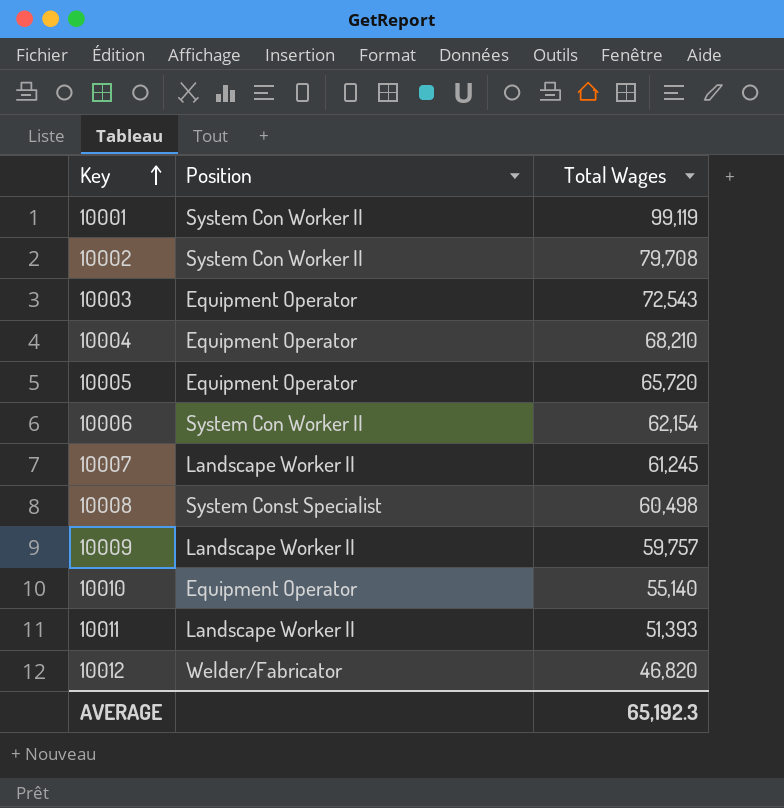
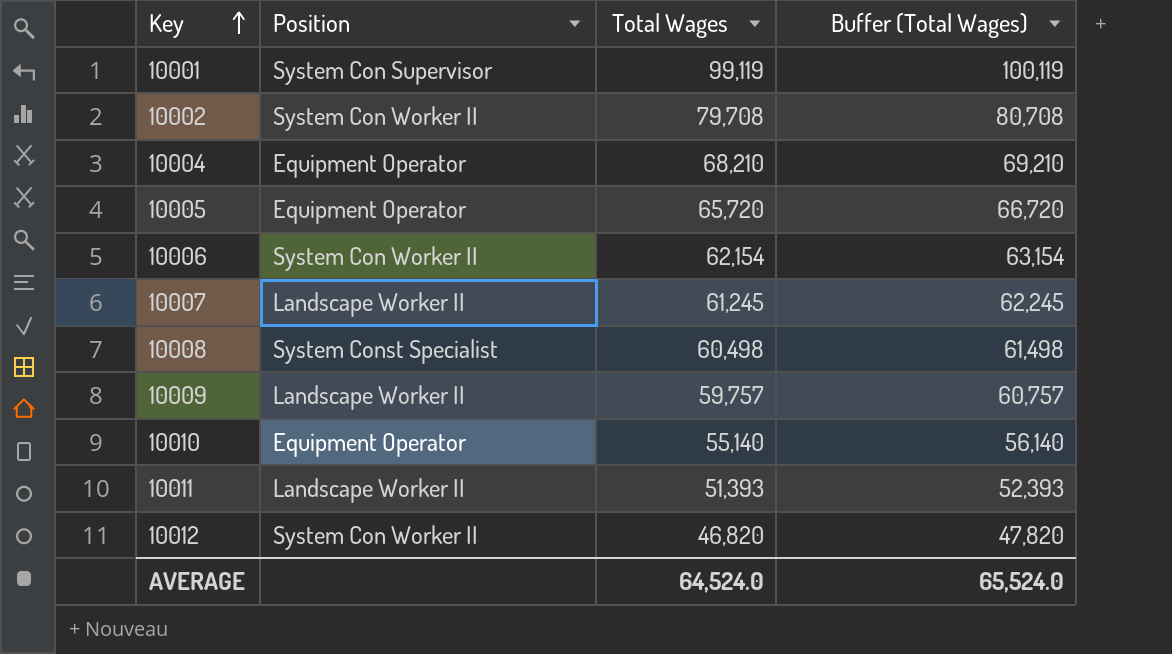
column Buffer (Total Wages) | formula: none -> [Total Wages] + 1000
row 10003: Equipment Operator | 72,543 -> none
10001 | Position: System Con Worker II -> System Con Supervisor
10012 | Position: Welder/Fabricator -> System Con Worker II
AVERAGE | Total Wages: 65,192.3 -> 64,524.0

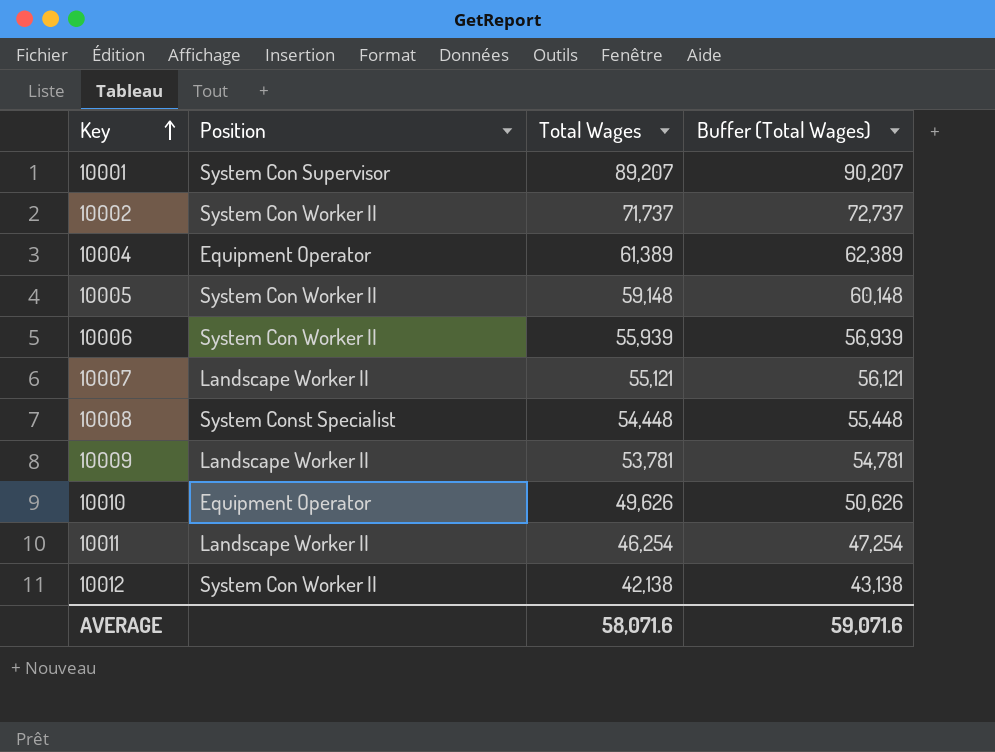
10001 | Total Wages: 99,119 -> 89,207
10001 | Buffer (Total Wages): 100,119 -> 90,207
10002 | Total Wages: 79,708 -> 71,737
10002 | Buffer (Total Wages): 80,708 -> 72,737
10004 | Total Wages: 68,210 -> 61,389
10004 | Buffer (Total Wages): 69,210 -> 62,389
10005 | Position: Equipment Operator -> System Con Worker II
10005 | Total Wages: 65,720 -> 59,148
10005 | Buffer (Total Wages): 66,720 -> 60,148
10006 | Total Wages: 62,154 -> 55,939
10006 | Buffer (Total Wages): 63,154 -> 56,939
10007 | Total Wages: 61,245 -> 55,121
10007 | Buffer (Total Wages): 62,245 -> 56,121
10008 | Total Wages: 60,498 -> 54,448
10008 | Buffer (Total Wages): 61,498 -> 55,448
10009 | Total Wages: 59,757 -> 53,781
10009 | Buffer (Total Wages): 60,757 -> 54,781
10010 | Total Wages: 55,140 -> 49,626
10010 | Buffer (Total Wages): 56,140 -> 50,626
10011 | Total Wages: 51,393 -> 46,254
10011 | Buffer (Total Wages): 52,393 -> 47,254
10012 | Total Wages: 46,820 -> 42,138
10012 | Buffer (Total Wages): 47,820 -> 43,138
AVERAGE | Total Wages: 64,524.0 -> 58,071.6
AVERAGE | Buffer (Total Wages): 65,524.0 -> 59,071.6

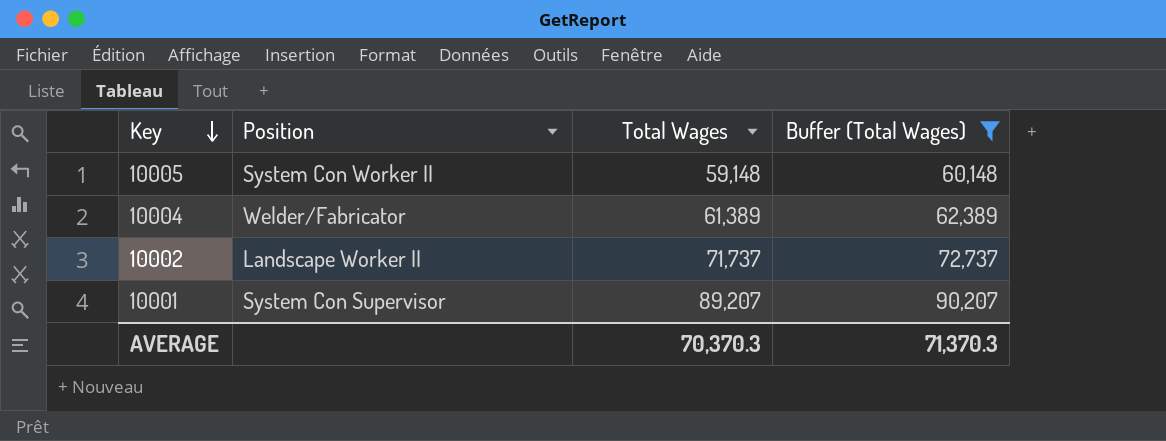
filter: none -> Buffer (Total Wages) >= 60,148
row order: Key ascending -> Key descending
10004 | Position: Equipment Operator -> Welder/Fabricator
10002 | Position: System Con Worker II -> Landscape Worker II
AVERAGE | Total Wages: 58,071.6 -> 70,370.3
AVERAGE | Buffer (Total Wages): 59,071.6 -> 71,370.3

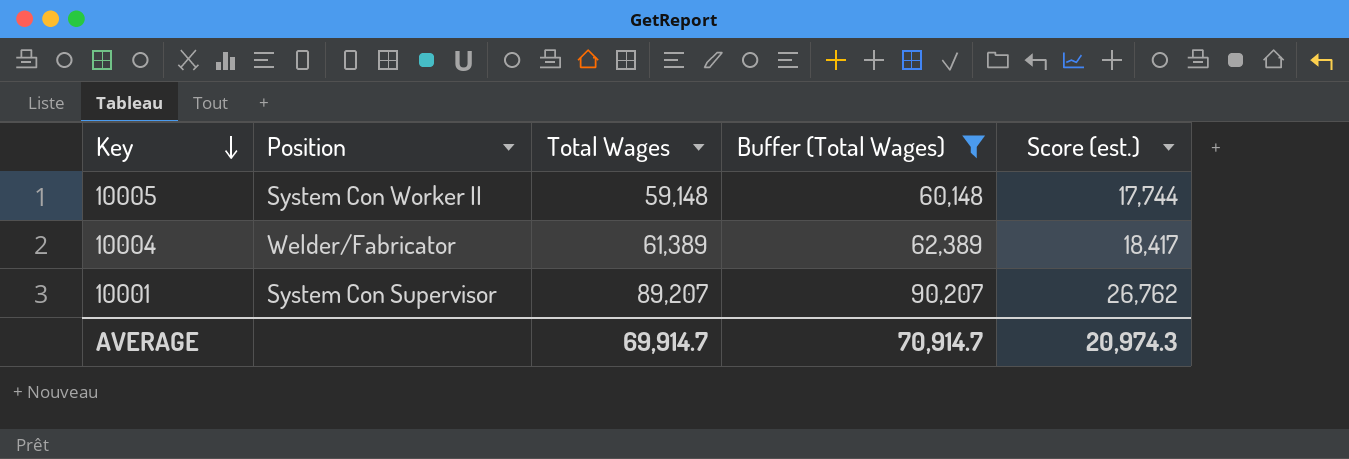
column Score (est.) | formula: none -> [Total Wages] * 0.3
row 10002: Landscape Worker II | 71,737 | 72,737 -> none
AVERAGE | Total Wages: 70,370.3 -> 69,914.7
AVERAGE | Buffer (Total Wages): 71,370.3 -> 70,914.7

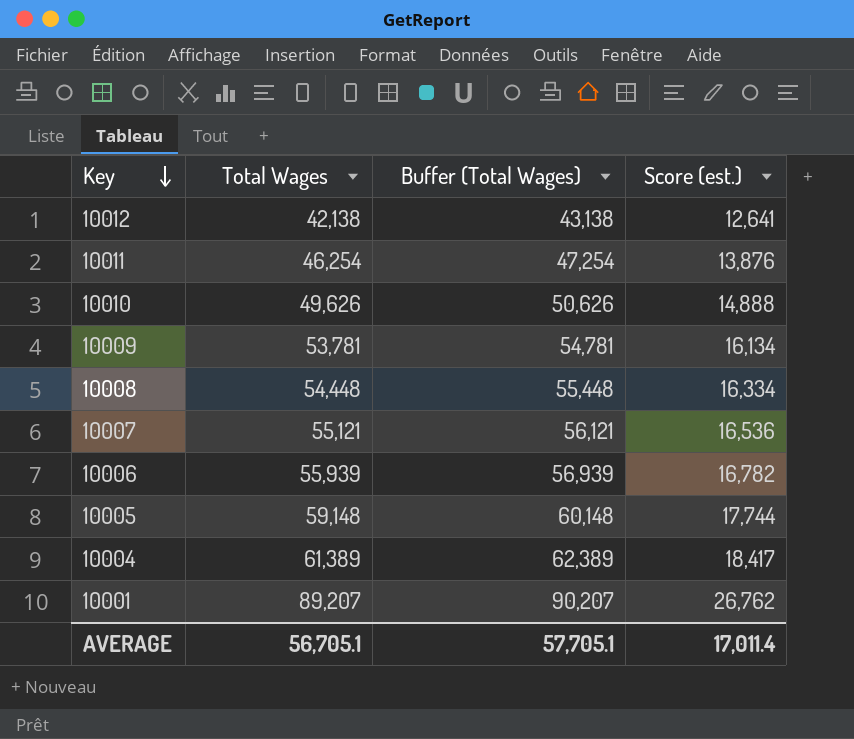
filter: Buffer (Total Wages) >= 60,148 -> none
column Position | position: 2 -> none
AVERAGE | Total Wages: 69,914.7 -> 56,705.1
AVERAGE | Buffer (Total Wages): 70,914.7 -> 57,705.1
AVERAGE | Score (est.): 20,974.3 -> 17,011.4

